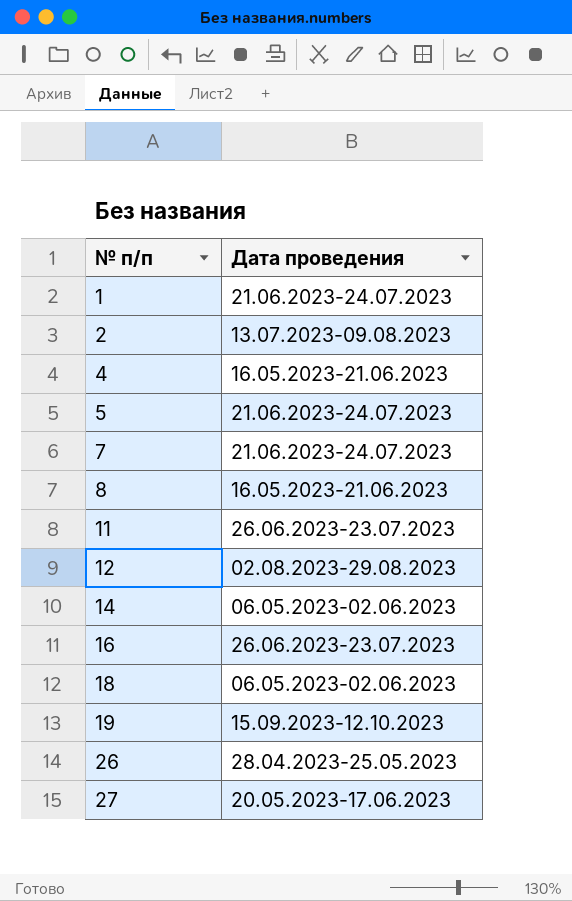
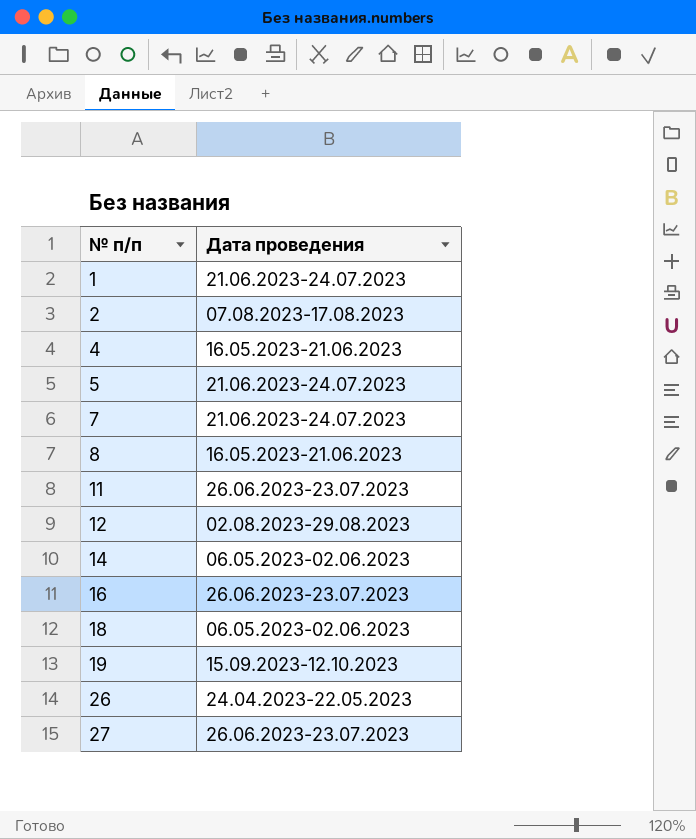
2 | Дата проведения: 13.07.2023-09.08.2023 -> 07.08.2023-17.08.2023
26 | Дата проведения: 28.04.2023-25.05.2023 -> 24.04.2023-22.05.2023
27 | Дата проведения: 20.05.2023-17.06.2023 -> 26.06.2023-23.07.2023

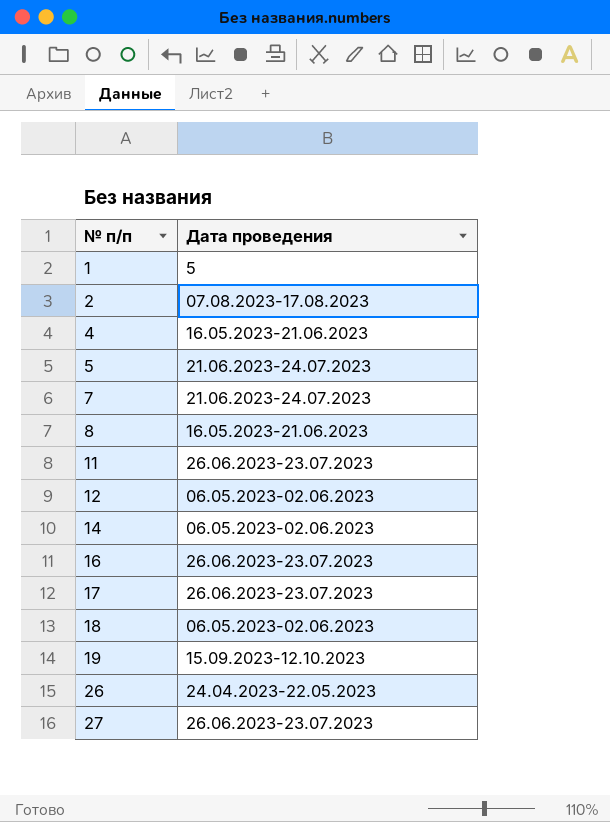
1 | Дата проведения: 21.06.2023-24.07.2023 -> 5
12 | Дата проведения: 02.08.2023-29.08.2023 -> 06.05.2023-02.06.2023
row 17: none -> 26.06.2023-23.07.2023

